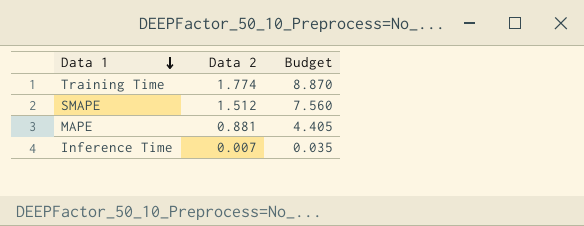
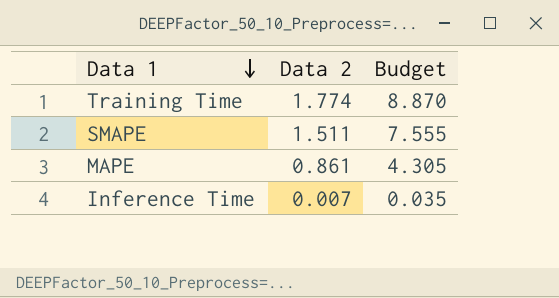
SMAPE | Data 2: 1.512 -> 1.511
SMAPE | Budget: 7.560 -> 7.555
MAPE | Data 2: 0.881 -> 0.861
MAPE | Budget: 4.405 -> 4.305

